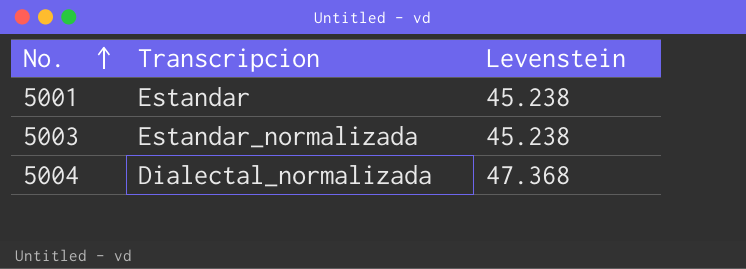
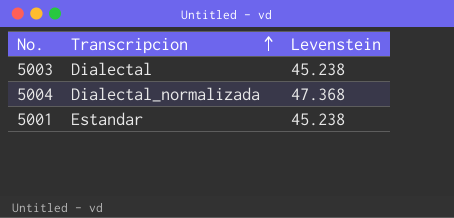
row order: No. ascending -> Transcripcion ascending
5003 | Transcripcion: Estandar_normalizada -> Dialectal

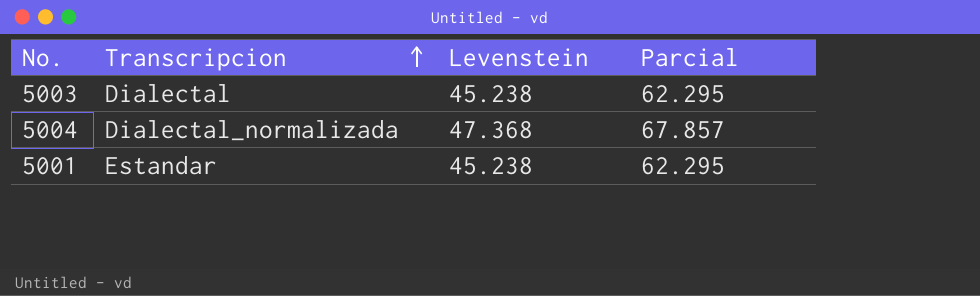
column Parcial | position: none -> 4

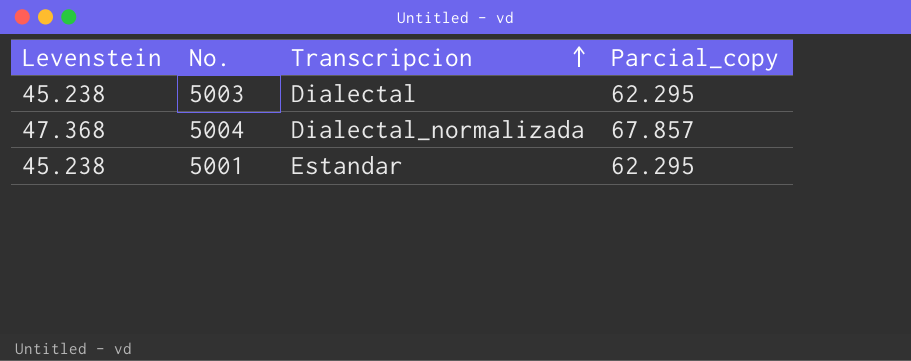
column Levenstein | position: 3 -> 1
column name: Parcial -> Parcial_copy

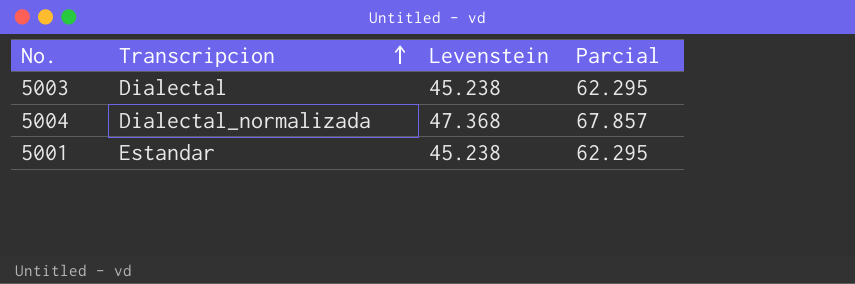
column Levenstein | position: 1 -> 3
column name: Parcial_copy -> Parcial

